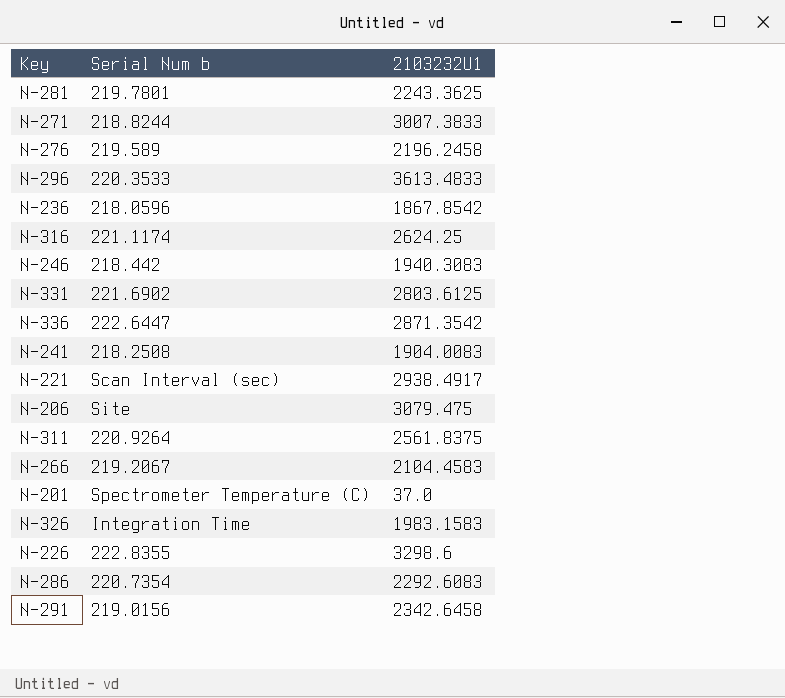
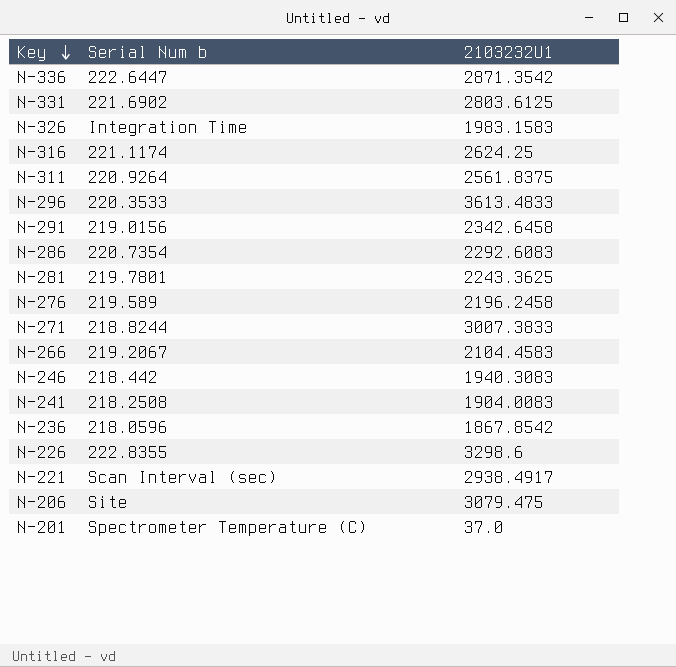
row order: none -> Key descending

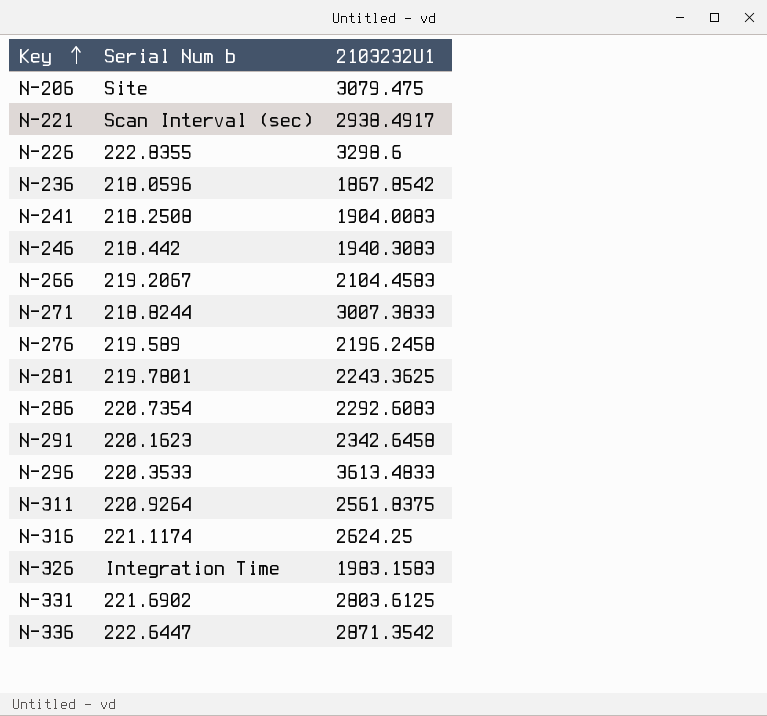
row order: Key descending -> Key ascending
row N-201: Spectrometer Temperature (C) | 37.0 -> none
N-291 | Serial Num b: 219.0156 -> 220.1623

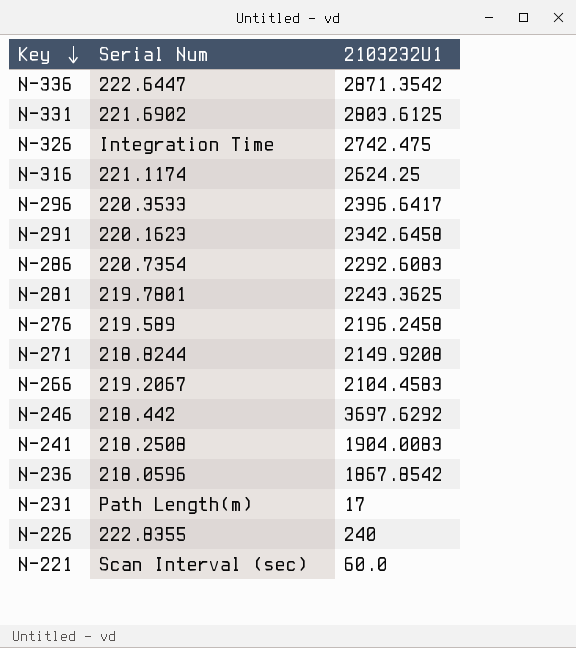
row order: Key ascending -> Key descending
column name: Serial Num b -> Serial Num
row N-206: Site | 3079.475 -> none
row N-311: 220.9264 | 2561.8375 -> none
N-326 | 2103232U1: 1983.1583 -> 2742.475
N-296 | 2103232U1: 3613.4833 -> 2396.6417
N-271 | 2103232U1: 3007.3833 -> 2149.9208
N-246 | 2103232U1: 1940.3083 -> 3697.6292
row N-231: none -> Path Length(m) | 17
N-226 | 2103232U1: 3298.6 -> 240
N-221 | 2103232U1: 2938.4917 -> 60.0

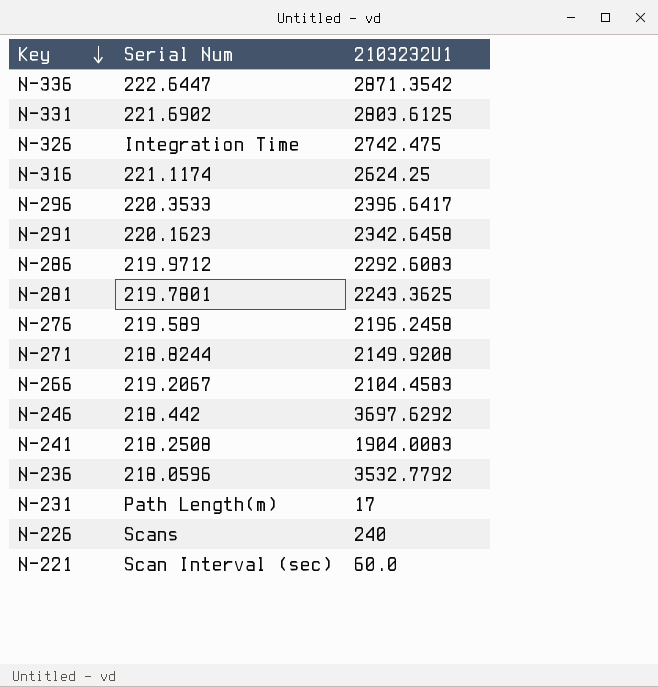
N-286 | Serial Num: 220.7354 -> 219.9712
N-236 | 2103232U1: 1867.8542 -> 3532.7792
N-226 | Serial Num: 222.8355 -> Scans

